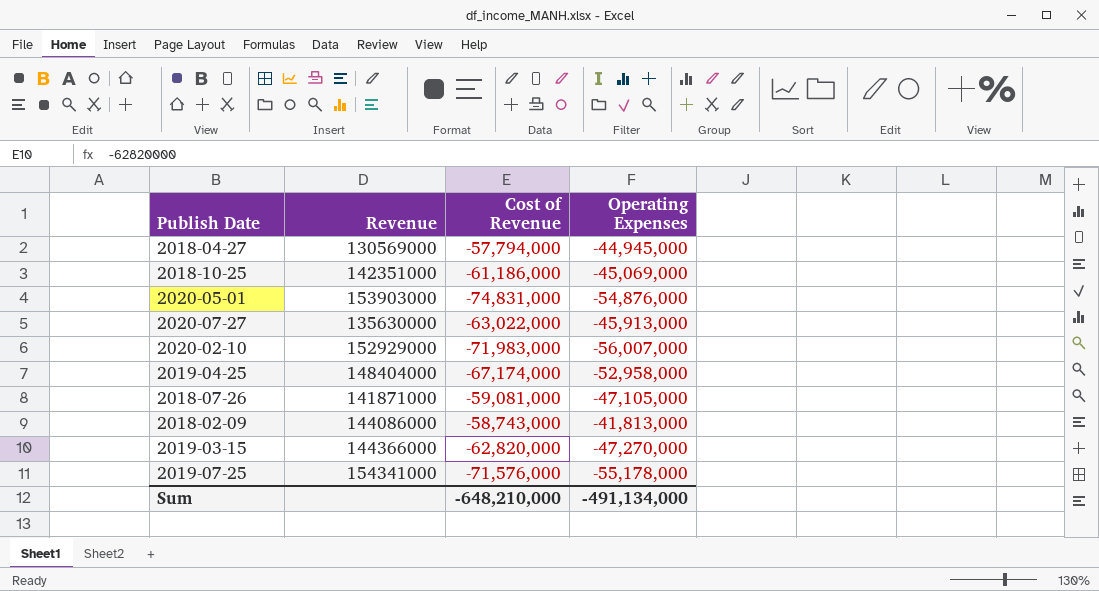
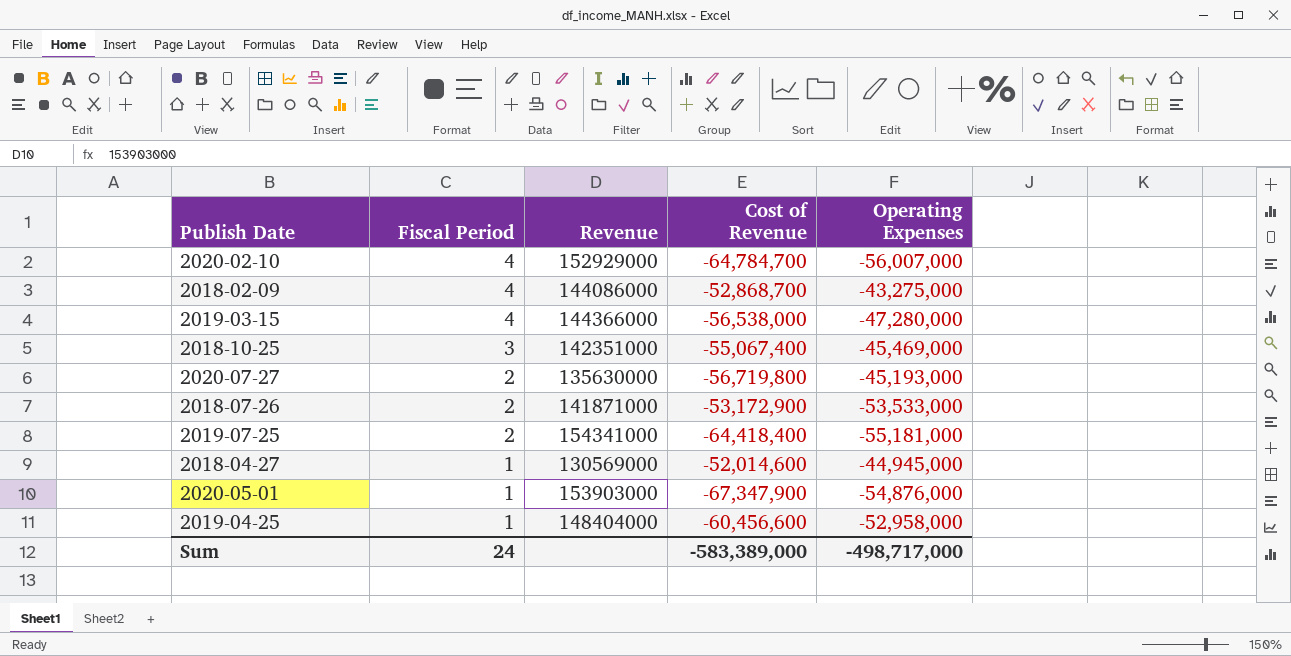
row order: none -> Fiscal Period descending
column Fiscal Period | position: none -> 2
2020-02-10 | Cost of Revenue: -71,983,000 -> -64,784,700
2018-02-09 | Cost of Revenue: -58,743,000 -> -52,868,700
2018-02-09 | Operating Expenses: -41,813,000 -> -43,275,000
2019-03-15 | Cost of Revenue: -62,820,000 -> -56,538,000
2019-03-15 | Operating Expenses: -47,270,000 -> -47,280,000
2018-10-25 | Cost of Revenue: -61,186,000 -> -55,067,400
2018-10-25 | Operating Expenses: -45,069,000 -> -45,469,000
2020-07-27 | Cost of Revenue: -63,022,000 -> -56,719,800
2020-07-27 | Operating Expenses: -45,913,000 -> -45,193,000
2018-07-26 | Cost of Revenue: -59,081,000 -> -53,172,900
2018-07-26 | Operating Expenses: -47,105,000 -> -53,533,000
2019-07-25 | Cost of Revenue: -71,576,000 -> -64,418,400
2019-07-25 | Operating Expenses: -55,178,000 -> -55,181,000
2018-04-27 | Cost of Revenue: -57,794,000 -> -52,014,600
2020-05-01 | Cost of Revenue: -74,831,000 -> -67,347,900
2019-04-25 | Cost of Revenue: -67,174,000 -> -60,456,600
Sum | Cost of Revenue: -648,210,000 -> -583,389,000
Sum | Operating Expenses: -491,134,000 -> -498,717,000

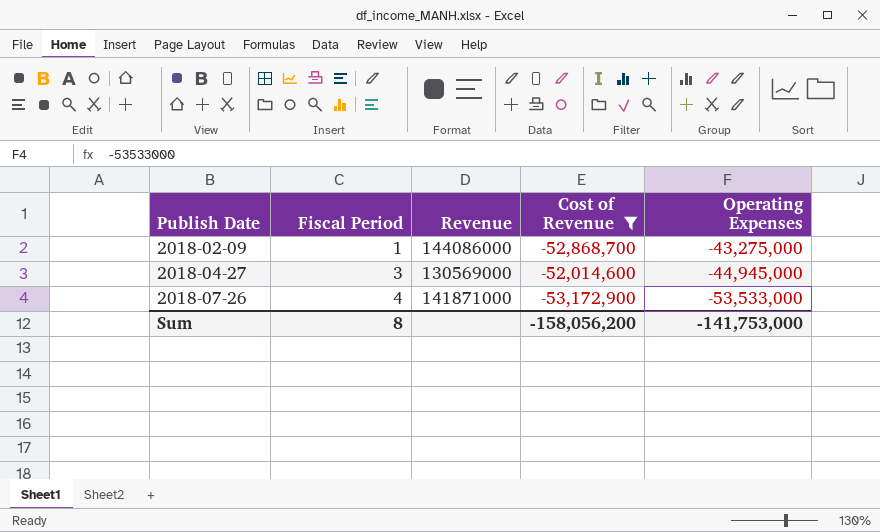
filter: none -> Cost of Revenue >= -53,172,900
row order: Fiscal Period descending -> Publish Date ascending
2018-02-09 | Fiscal Period: 4 -> 1
2018-04-27 | Fiscal Period: 1 -> 3
2018-07-26 | Fiscal Period: 2 -> 4
Sum | Fiscal Period: 24 -> 8
Sum | Cost of Revenue: -583,389,000 -> -158,056,200
Sum | Operating Expenses: -498,717,000 -> -141,753,000

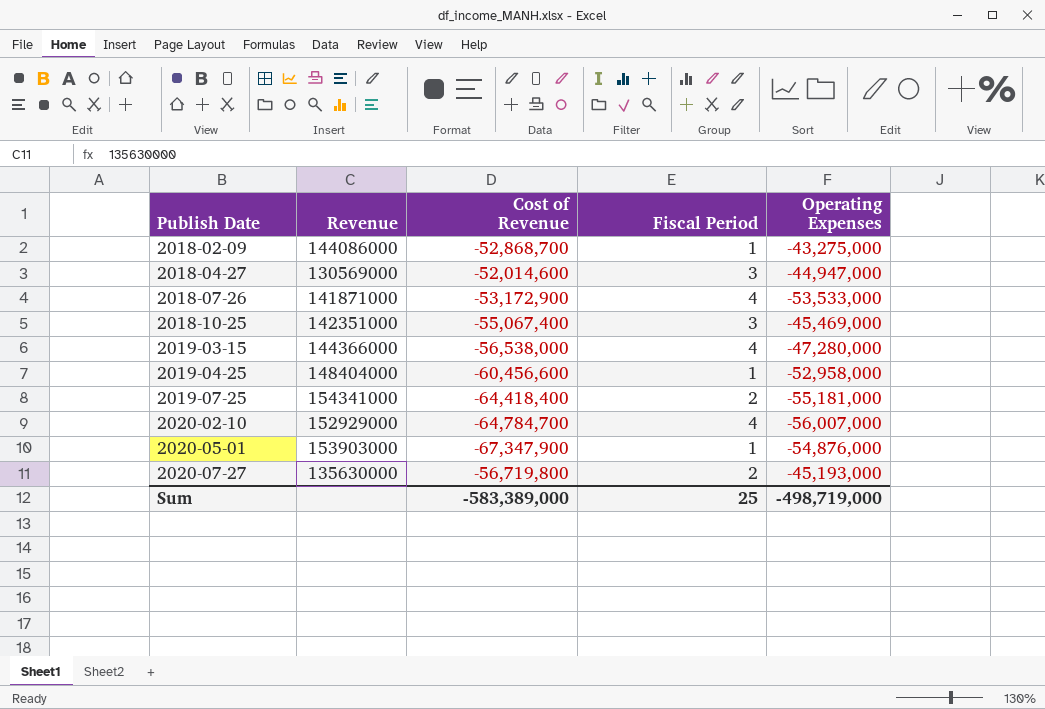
filter: Cost of Revenue >= -53,172,900 -> none
column Fiscal Period | position: 2 -> 4
2018-04-27 | Operating Expenses: -44,945,000 -> -44,947,000
Sum | Cost of Revenue: -158,056,200 -> -583,389,000
Sum | Fiscal Period: 8 -> 25
Sum | Operating Expenses: -141,753,000 -> -498,719,000

